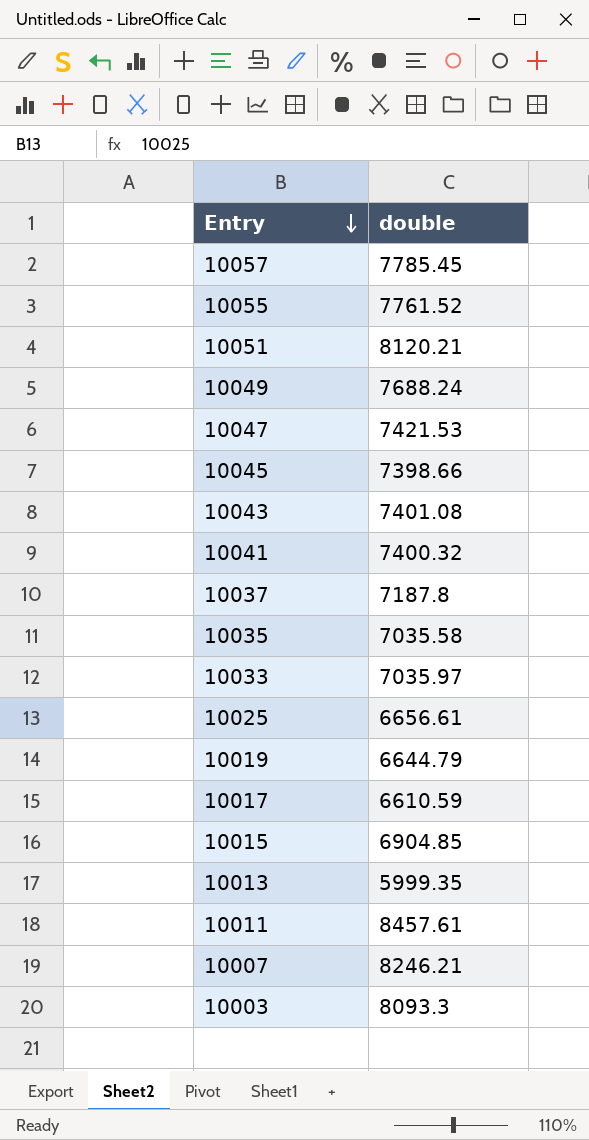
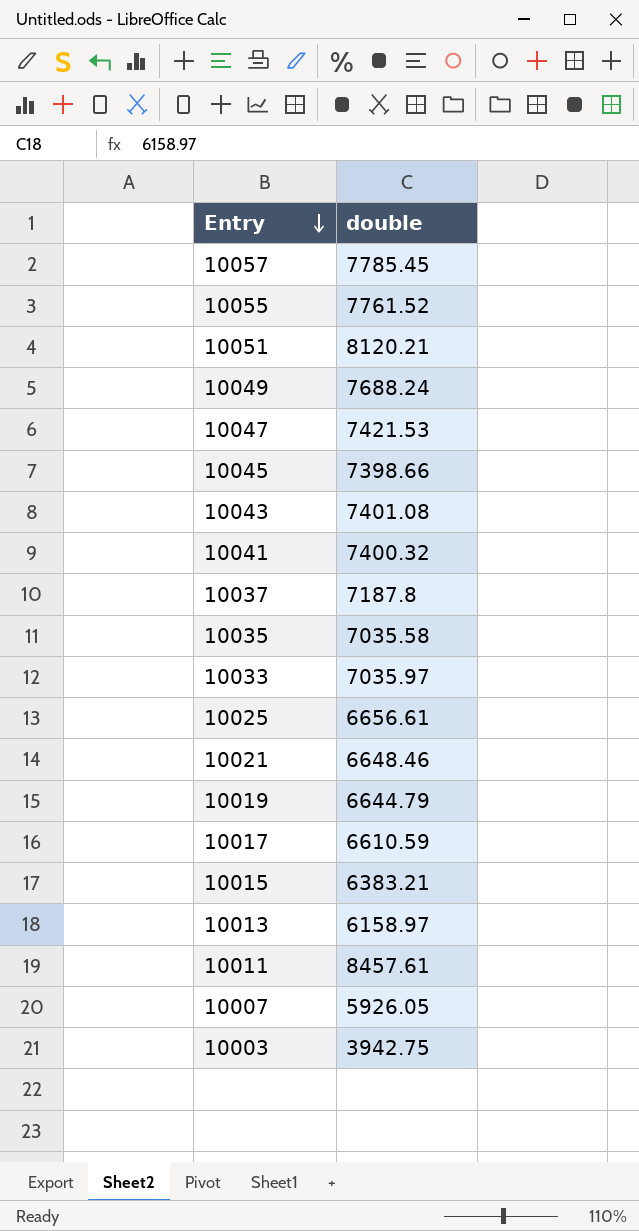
row 10021: none -> 6648.46
10015 | double: 6904.85 -> 6383.21
10013 | double: 5999.35 -> 6158.97
10007 | double: 8246.21 -> 5926.05
10003 | double: 8093.3 -> 3942.75

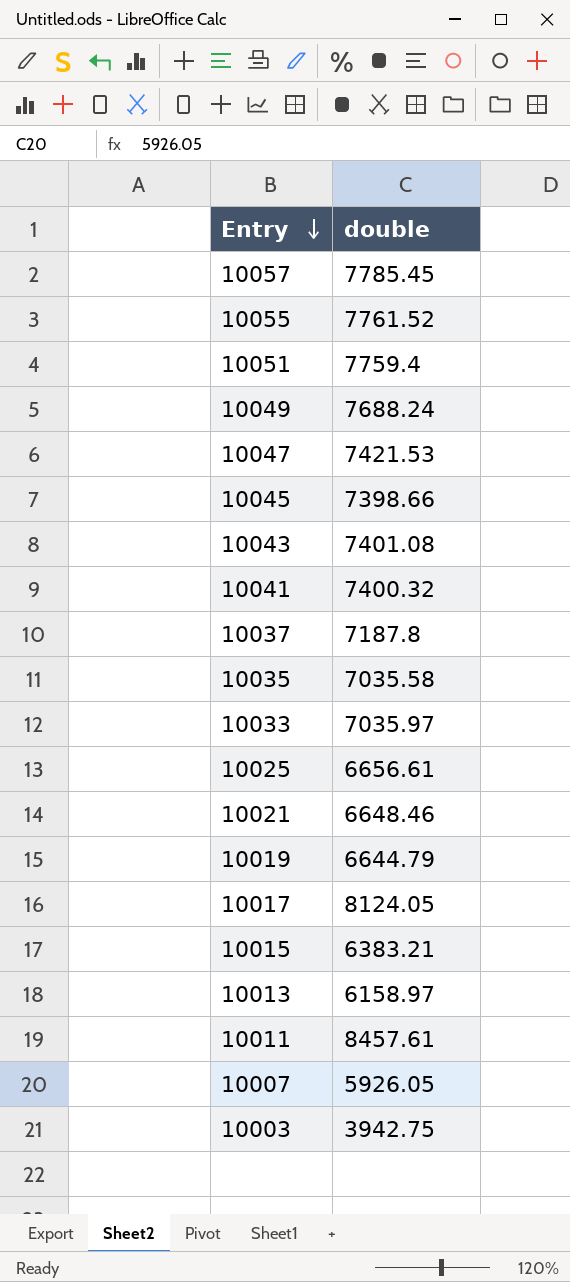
10051 | double: 8120.21 -> 7759.4
10017 | double: 6610.59 -> 8124.05

